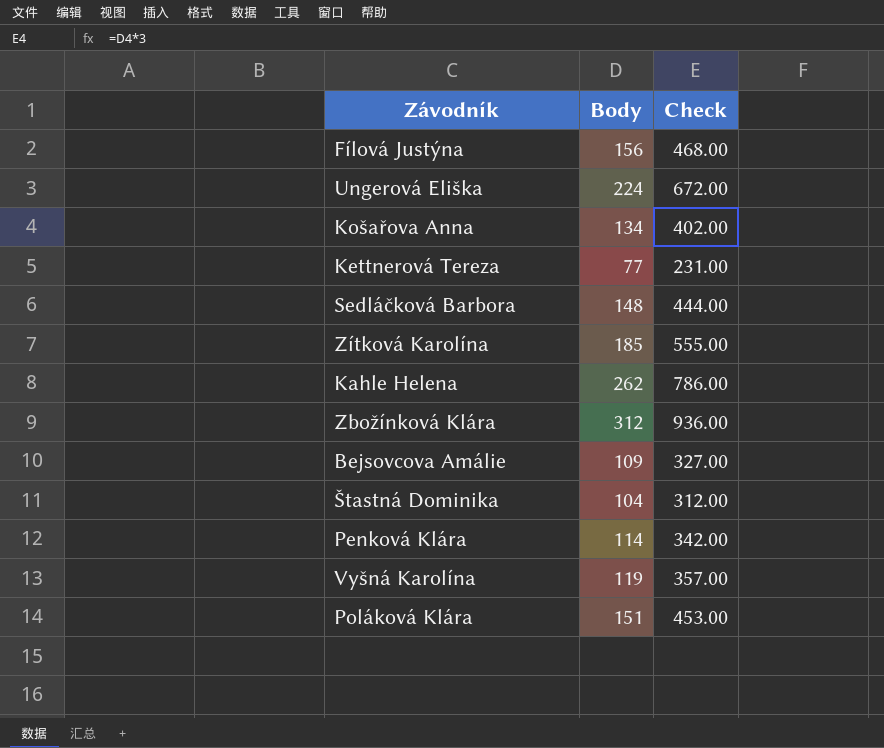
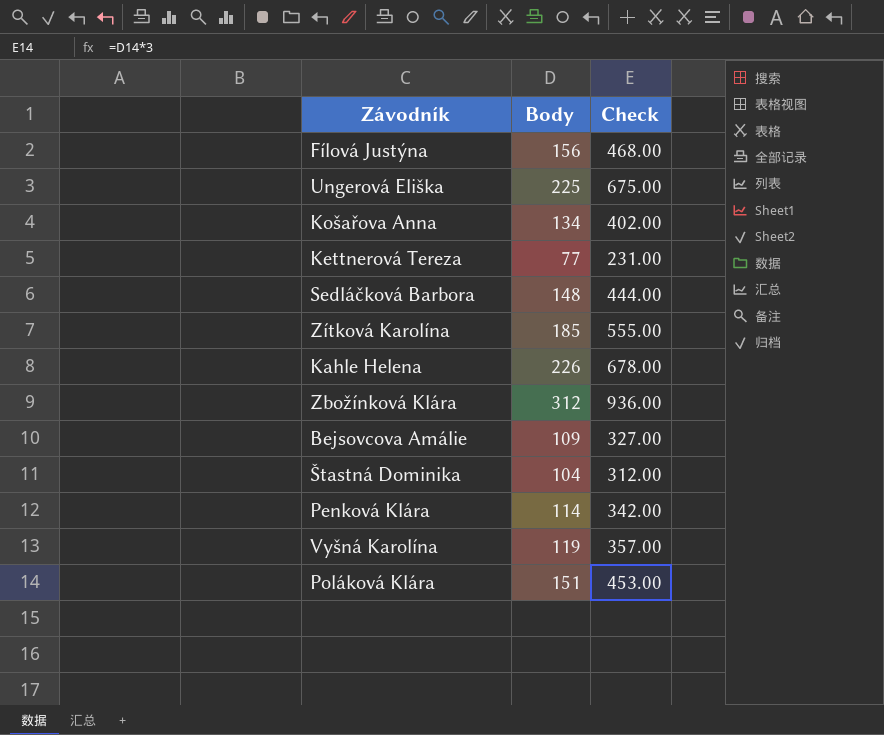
Ungerová Eliška | Body: 224 -> 225
Ungerová Eliška | Check: 672.00 -> 675.00
Kahle Helena | Body: 262 -> 226
Kahle Helena | Check: 786.00 -> 678.00

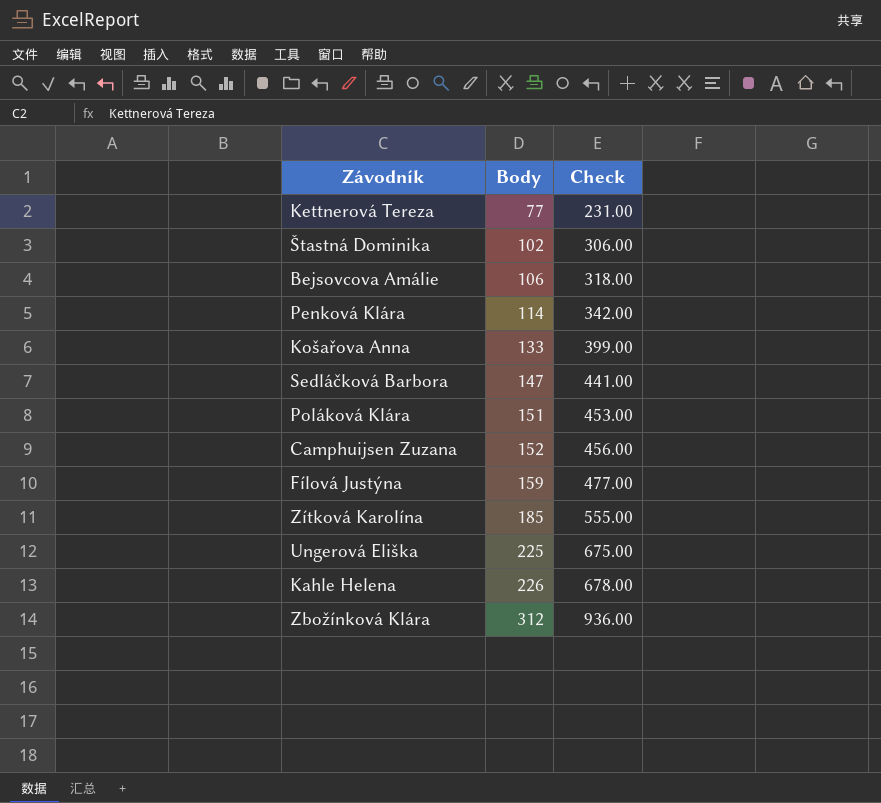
row order: none -> Body ascending
row Vyšná Karolína: 119 | 357.00 -> none
Štastná Dominika | Body: 104 -> 102
Štastná Dominika | Check: 312.00 -> 306.00
Bejsovcova Amálie | Body: 109 -> 106
Bejsovcova Amálie | Check: 327.00 -> 318.00
Košařova Anna | Body: 134 -> 133
Košařova Anna | Check: 402.00 -> 399.00
Sedláčková Barbora | Body: 148 -> 147
Sedláčková Barbora | Check: 444.00 -> 441.00
row Camphuijsen Zuzana: none -> 152 | 456.00
Fílová Justýna | Body: 156 -> 159
Fílová Justýna | Check: 468.00 -> 477.00

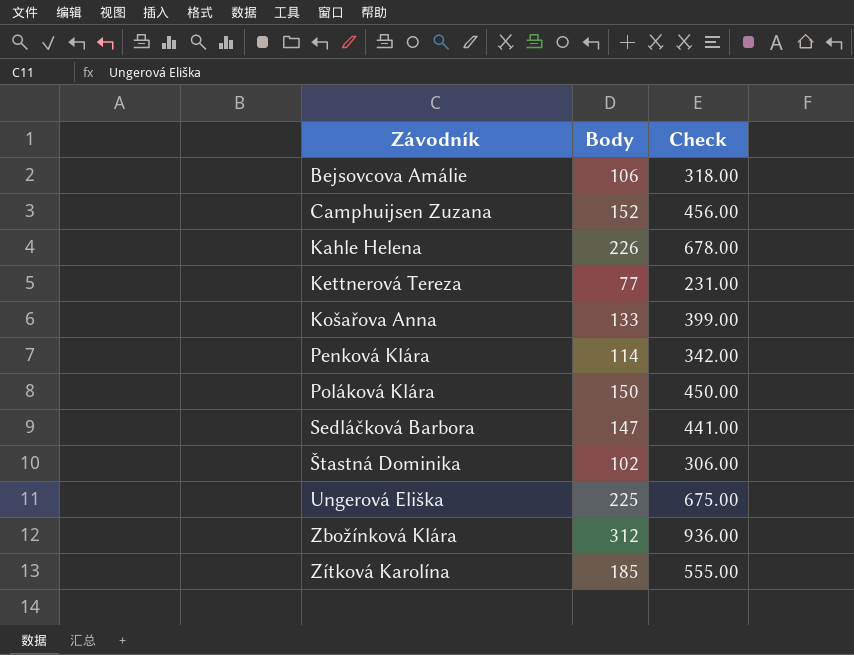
row order: Body ascending -> Závodník ascending
row Fílová Justýna: 159 | 477.00 -> none
Poláková Klára | Body: 151 -> 150
Poláková Klára | Check: 453.00 -> 450.00

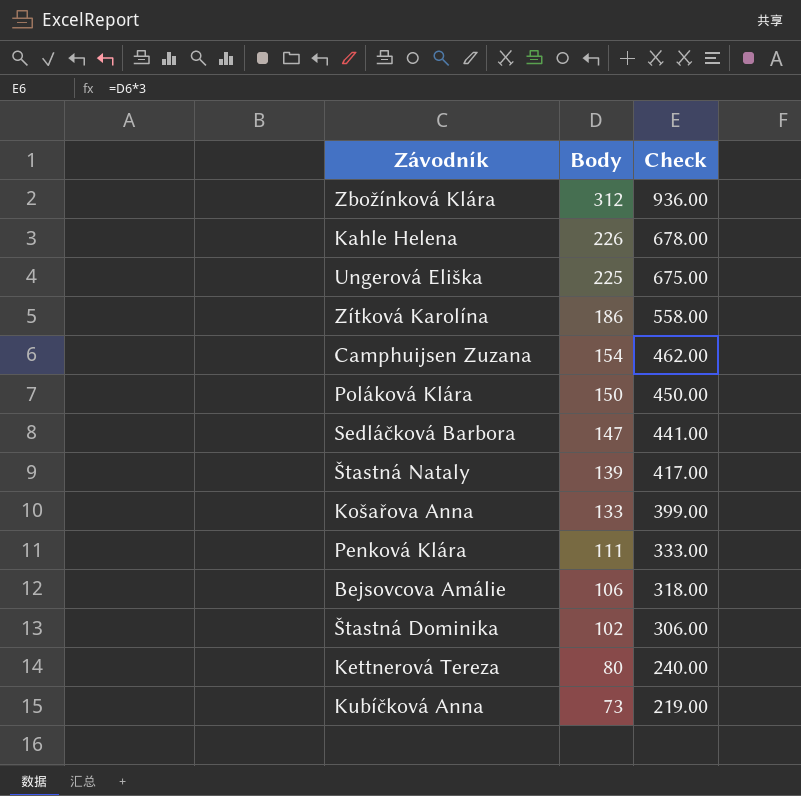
row order: Závodník ascending -> Body descending
Zítková Karolína | Body: 185 -> 186
Zítková Karolína | Check: 555.00 -> 558.00
Camphuijsen Zuzana | Body: 152 -> 154
Camphuijsen Zuzana | Check: 456.00 -> 462.00
row Štastná Nataly: none -> 139 | 417.00
Penková Klára | Body: 114 -> 111
Penková Klára | Check: 342.00 -> 333.00
Kettnerová Tereza | Body: 77 -> 80
Kettnerová Tereza | Check: 231.00 -> 240.00
row Kubíčková Anna: none -> 73 | 219.00

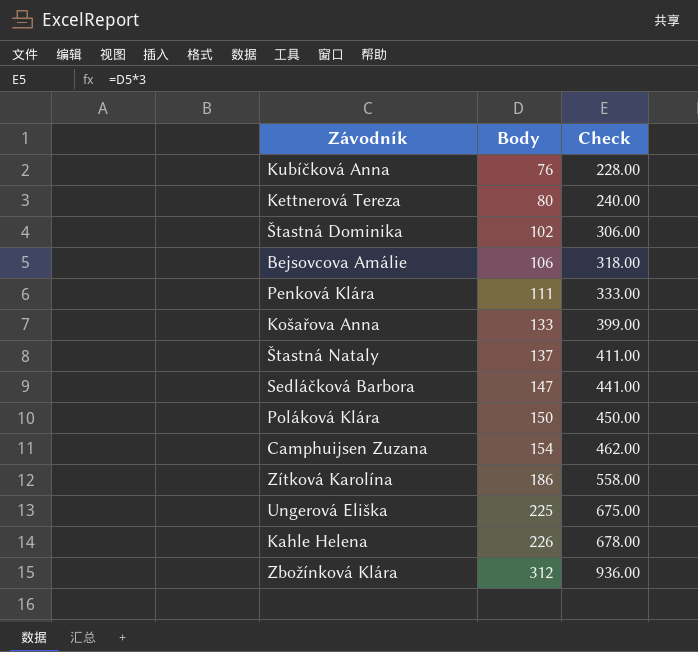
row order: Body descending -> Body ascending
Kubíčková Anna | Body: 73 -> 76
Kubíčková Anna | Check: 219.00 -> 228.00
Štastná Nataly | Body: 139 -> 137
Štastná Nataly | Check: 417.00 -> 411.00

